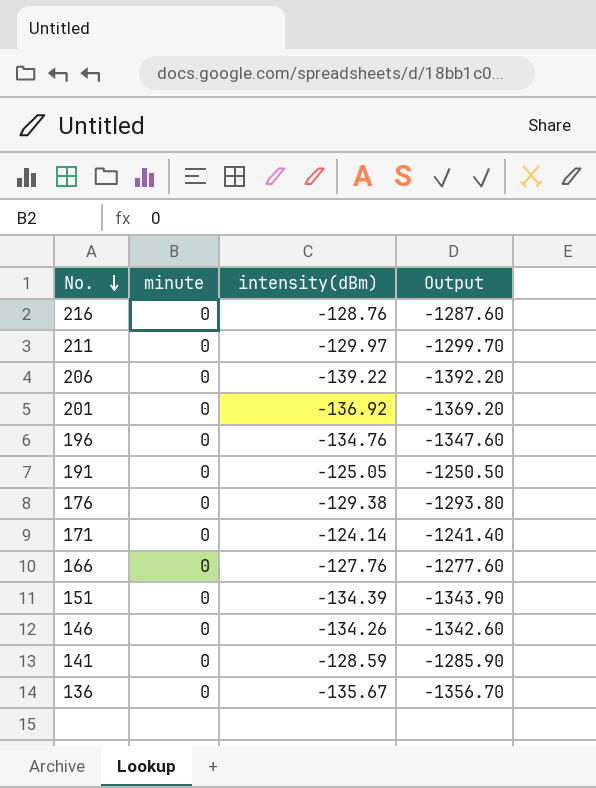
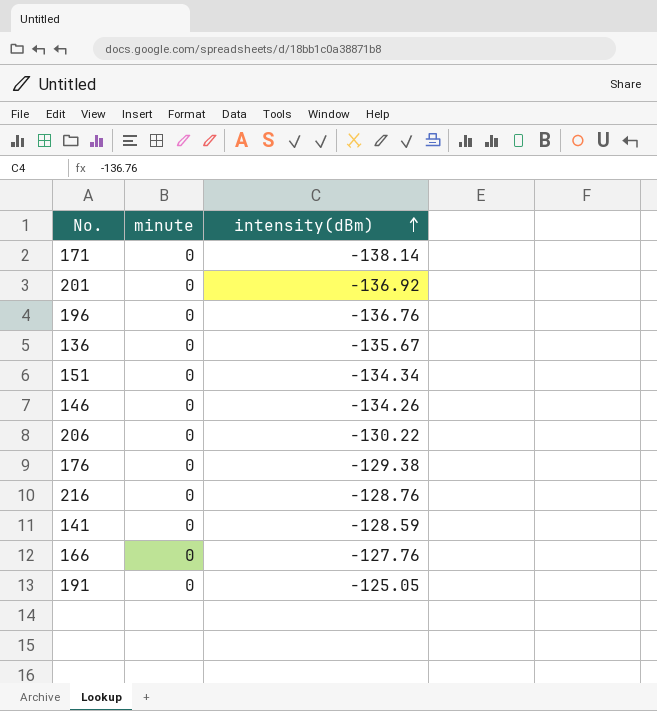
row order: No. descending -> intensity(dBm) ascending
column Output | formula: [intensity(dBm)] * 10 -> none
row 211: 0 | -129.97 | -1299.70 -> none
171 | intensity(dBm): -124.14 -> -138.14
196 | intensity(dBm): -134.76 -> -136.76
151 | intensity(dBm): -134.39 -> -134.34
206 | intensity(dBm): -139.22 -> -130.22

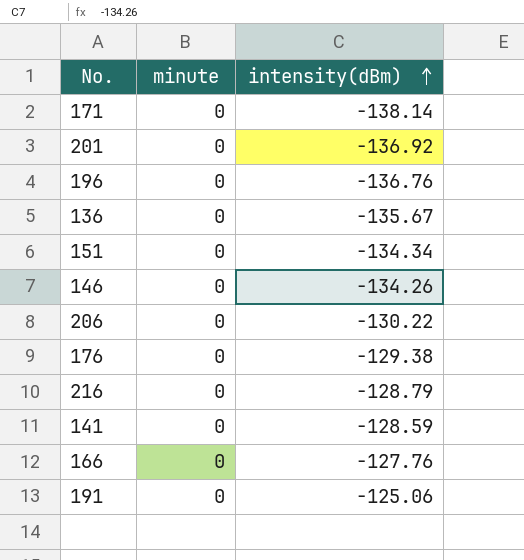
216 | intensity(dBm): -128.76 -> -128.79
191 | intensity(dBm): -125.05 -> -125.06

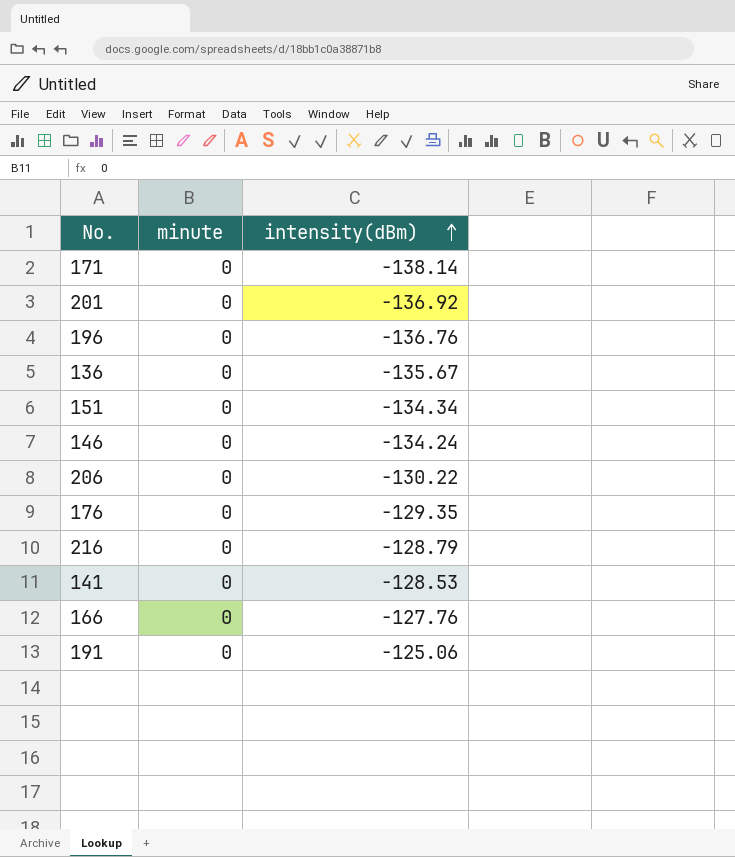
146 | intensity(dBm): -134.26 -> -134.24
176 | intensity(dBm): -129.38 -> -129.35
141 | intensity(dBm): -128.59 -> -128.53

